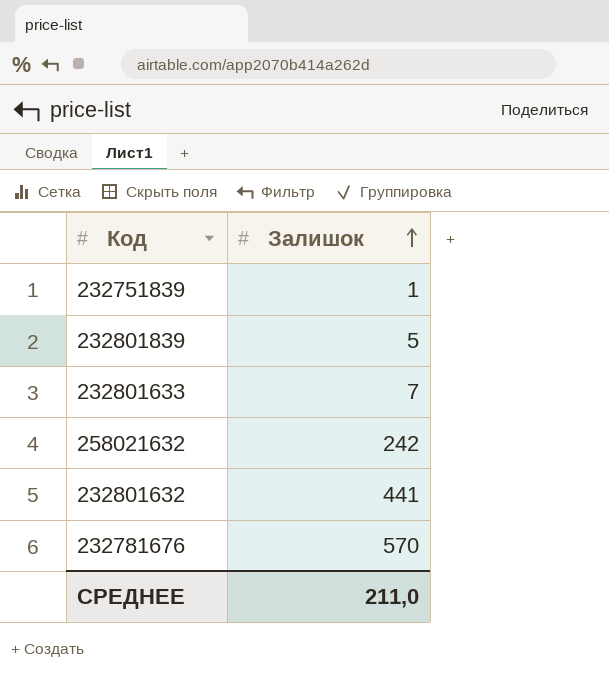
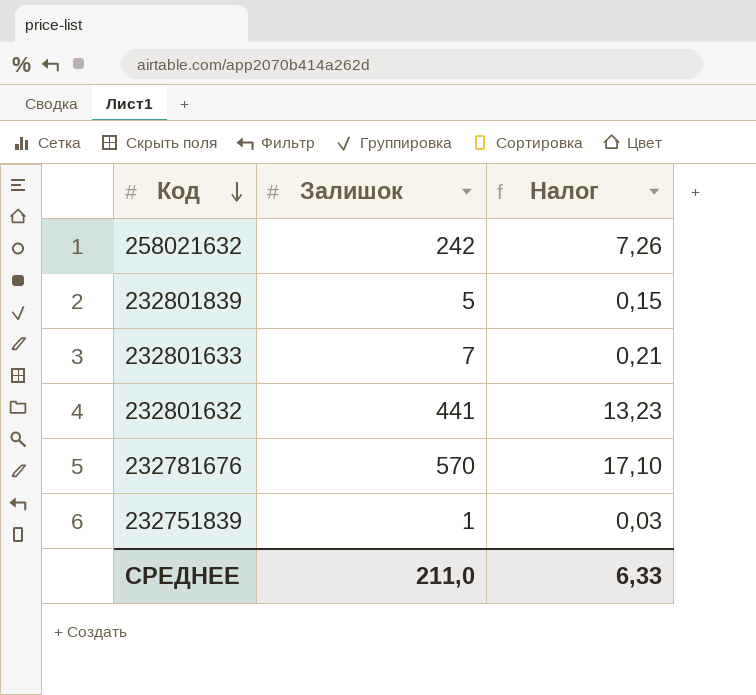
row order: Залишок ascending -> Код descending
column Налог | formula: none -> [Залишок] * 0,03

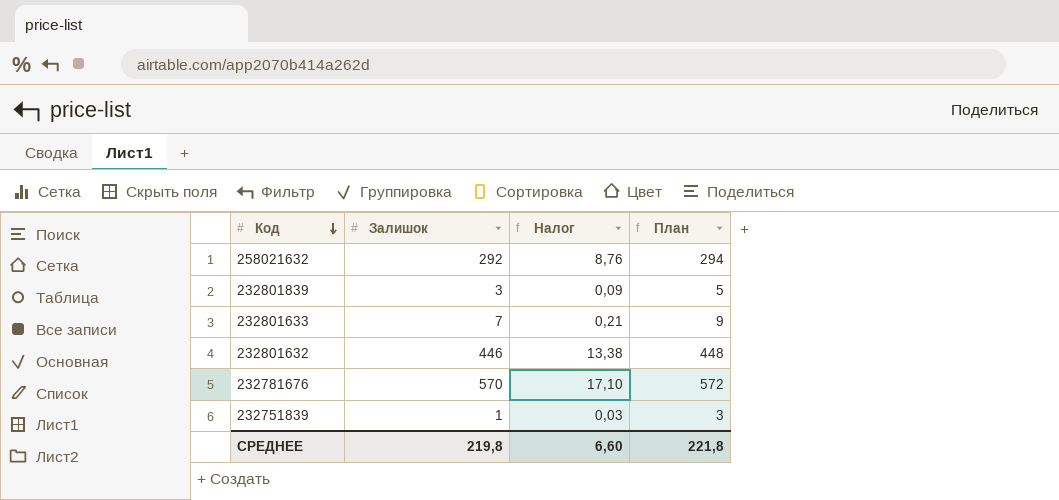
column План | formula: none -> [Залишок] + 2
258021632 | Залишок: 242 -> 292
258021632 | Налог: 7,26 -> 8,76
232801839 | Залишок: 5 -> 3
232801839 | Налог: 0,15 -> 0,09
232801632 | Залишок: 441 -> 446
232801632 | Налог: 13,23 -> 13,38
СРЕДНЕЕ | Залишок: 211,0 -> 219,8
СРЕДНЕЕ | Налог: 6,33 -> 6,60

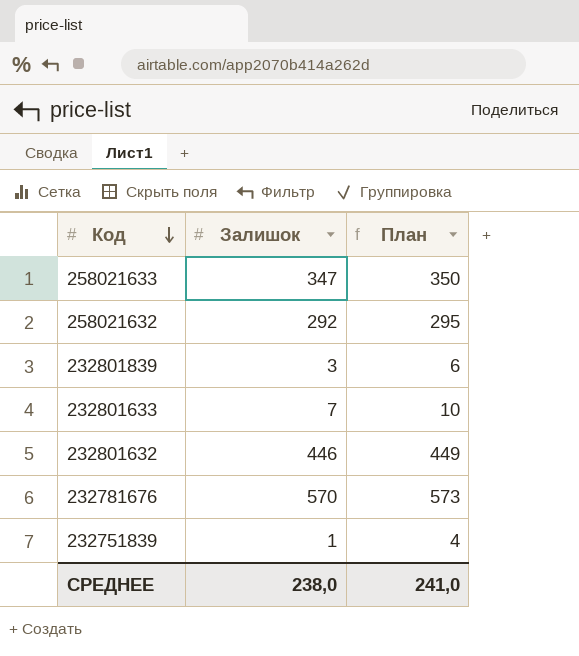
column Налог | formula: [Залишок] * 0,03 -> none
column План | formula: [Залишок] + 2 -> [Залишок] + 3
row 258021633: none -> 347 | 350
СРЕДНЕЕ | Залишок: 219,8 -> 238,0
СРЕДНЕЕ | План: 221,8 -> 241,0

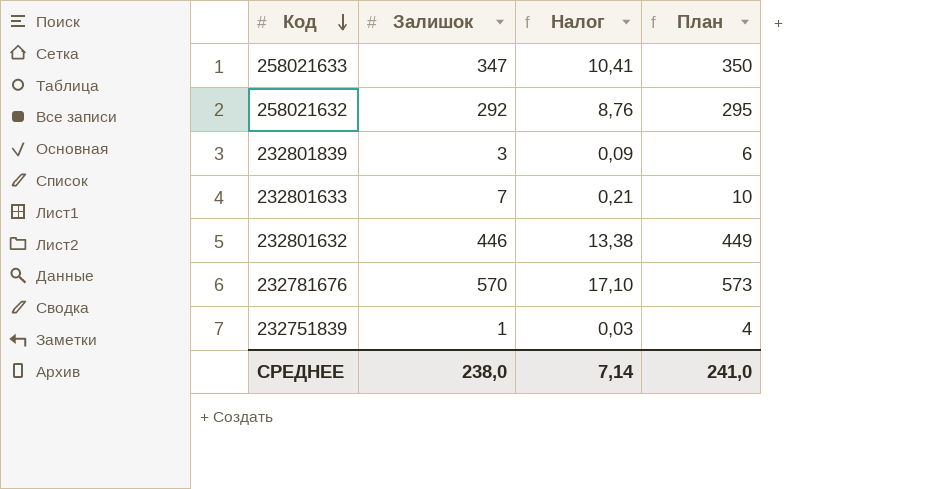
column Налог | formula: none -> [Залишок] * 0,03

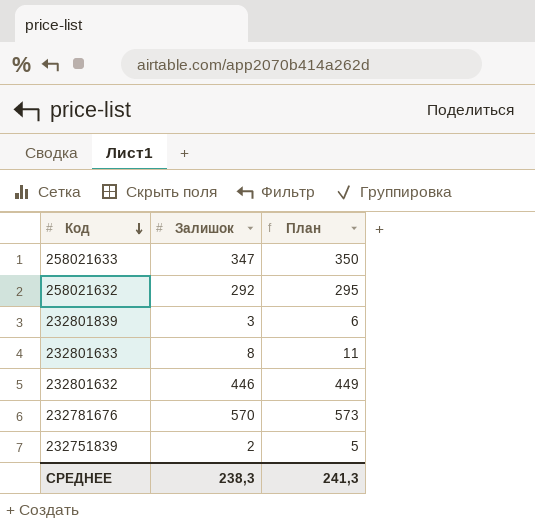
column Налог | formula: [Залишок] * 0,03 -> none
232801633 | Залишок: 7 -> 8
232801633 | План: 10 -> 11
232751839 | Залишок: 1 -> 2
232751839 | План: 4 -> 5
СРЕДНЕЕ | Залишок: 238,0 -> 238,3
СРЕДНЕЕ | План: 241,0 -> 241,3

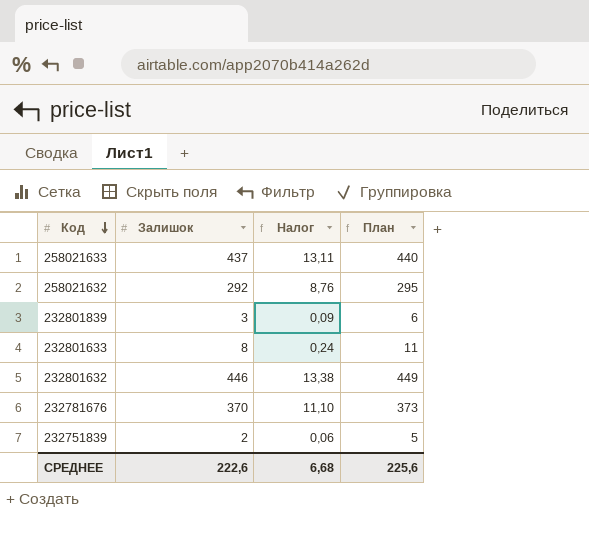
column Налог | formula: none -> [Залишок] * 0,03
258021633 | Залишок: 347 -> 437
258021633 | План: 350 -> 440
232781676 | Залишок: 570 -> 370
232781676 | План: 573 -> 373
СРЕДНЕЕ | Залишок: 238,3 -> 222,6
СРЕДНЕЕ | План: 241,3 -> 225,6

